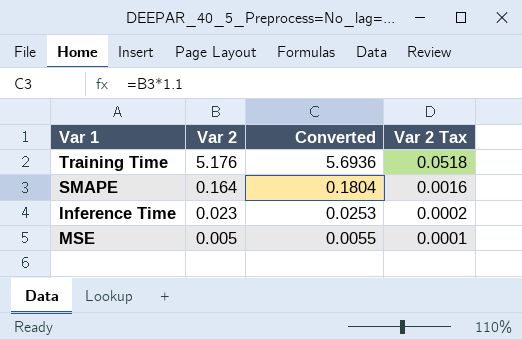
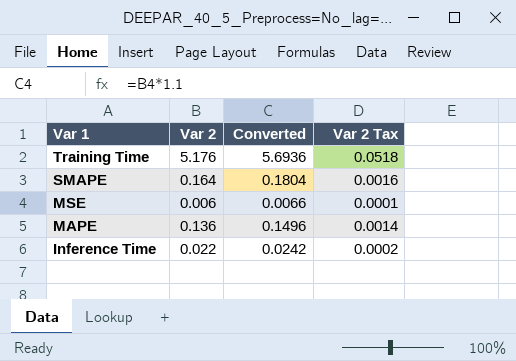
row order: Var 2 descending -> Var 1 descending
MSE | Var 2: 0.005 -> 0.006
MSE | Converted: 0.0055 -> 0.0066
row MAPE: none -> 0.136 | 0.1496 | 0.0014
Inference Time | Var 2: 0.023 -> 0.022
Inference Time | Converted: 0.0253 -> 0.0242

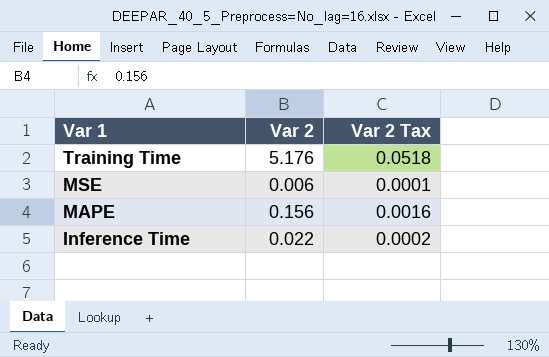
column Converted | formula: [Var 2] * 1.1 -> none
row SMAPE: 0.164 | 0.1804 | 0.0016 -> none
MAPE | Var 2: 0.136 -> 0.156
MAPE | Var 2 Tax: 0.0014 -> 0.0016

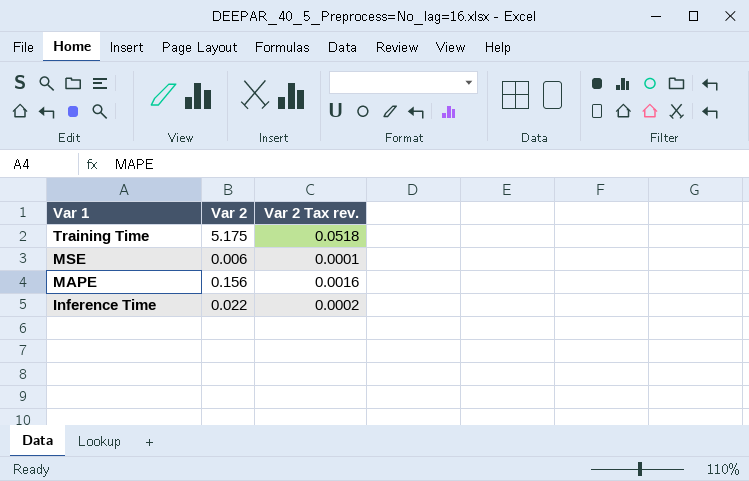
column name: Var 2 Tax -> Var 2 Tax rev.
Training Time | Var 2: 5.176 -> 5.175

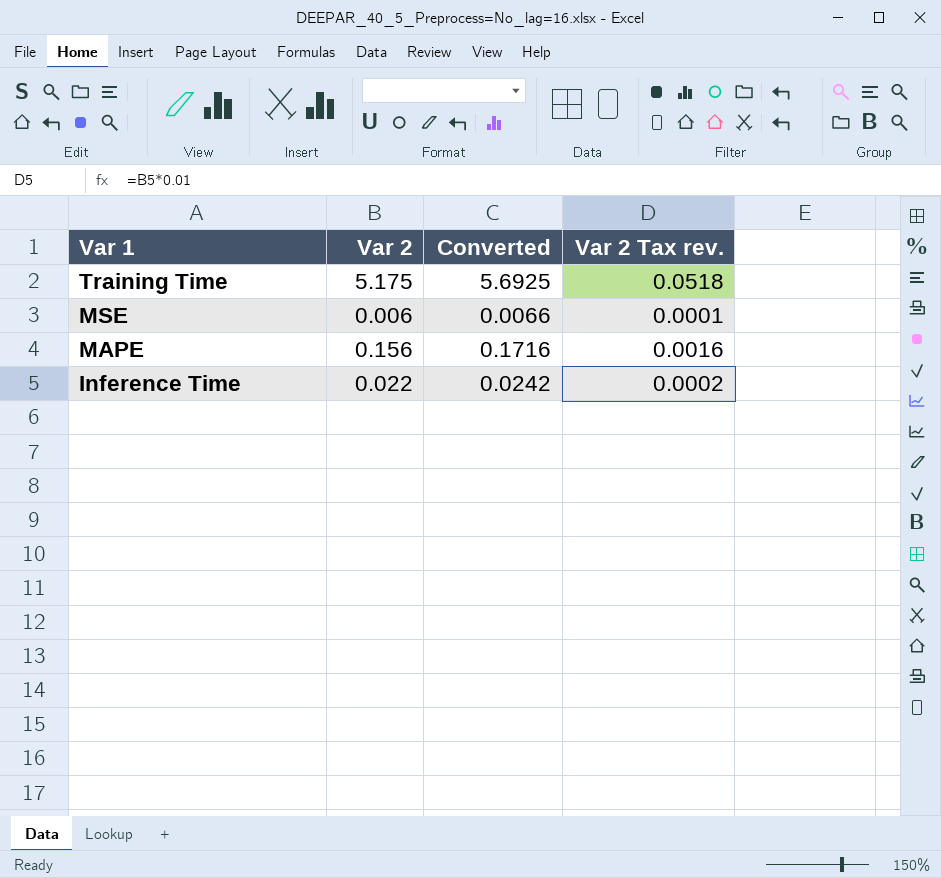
column Converted | formula: none -> [Var 2] * 1.1

